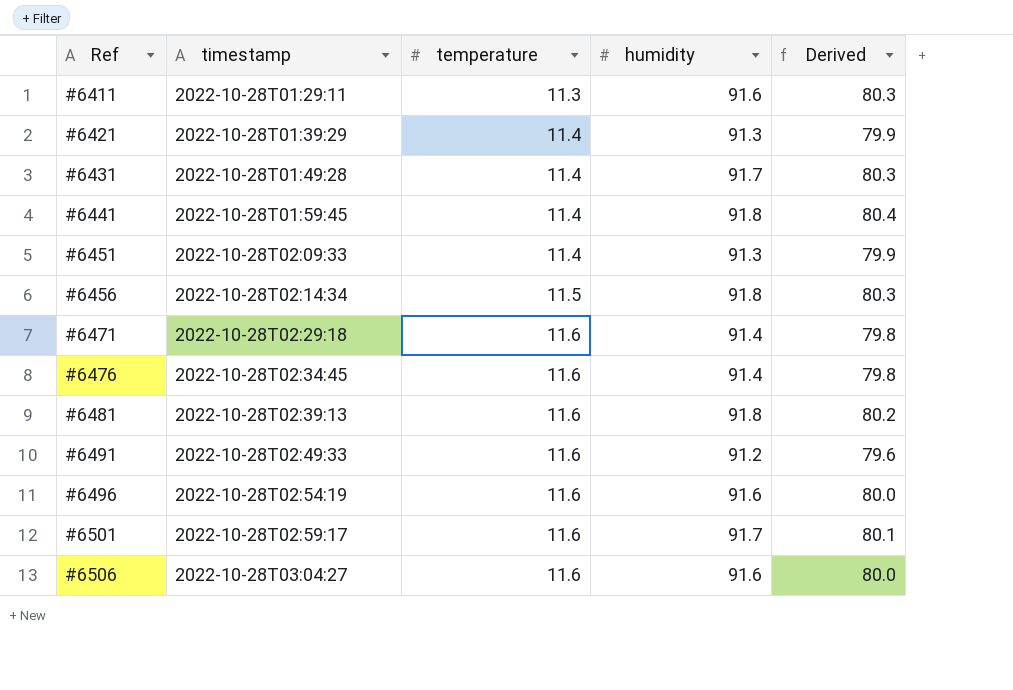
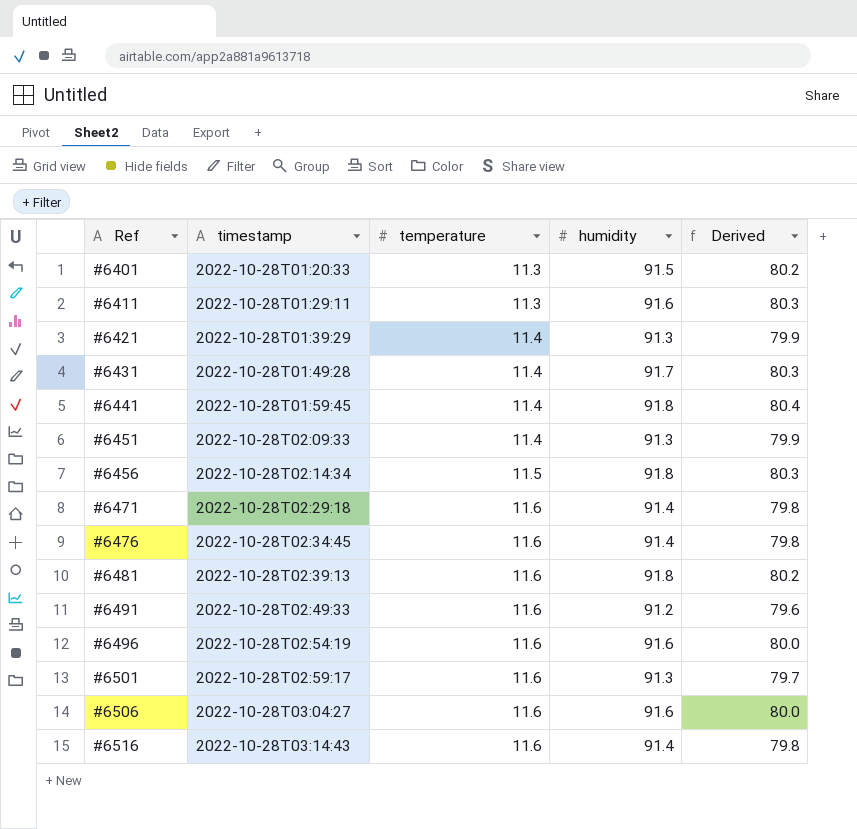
row #6401: none -> 2022-10-28T01:20:33 | 11.3 | 91.5 | 80.2
#6501 | humidity: 91.7 -> 91.3
#6501 | Derived: 80.1 -> 79.7
row #6516: none -> 2022-10-28T03:14:43 | 11.6 | 91.4 | 79.8

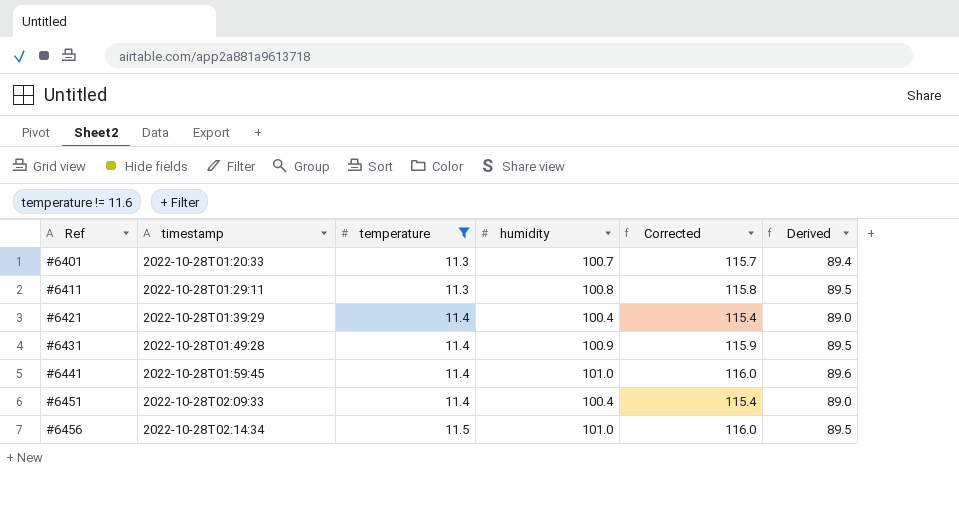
filter: none -> temperature != 11.6
column Corrected | formula: none -> [humidity] + 15
#6401 | humidity: 91.5 -> 100.7
#6401 | Derived: 80.2 -> 89.4
#6411 | humidity: 91.6 -> 100.8
#6411 | Derived: 80.3 -> 89.5
#6421 | humidity: 91.3 -> 100.4
#6421 | Derived: 79.9 -> 89.0
#6431 | humidity: 91.7 -> 100.9
#6431 | Derived: 80.3 -> 89.5
#6441 | humidity: 91.8 -> 101.0
#6441 | Derived: 80.4 -> 89.6
#6451 | humidity: 91.3 -> 100.4
#6451 | Derived: 79.9 -> 89.0
#6456 | humidity: 91.8 -> 101.0
#6456 | Derived: 80.3 -> 89.5

